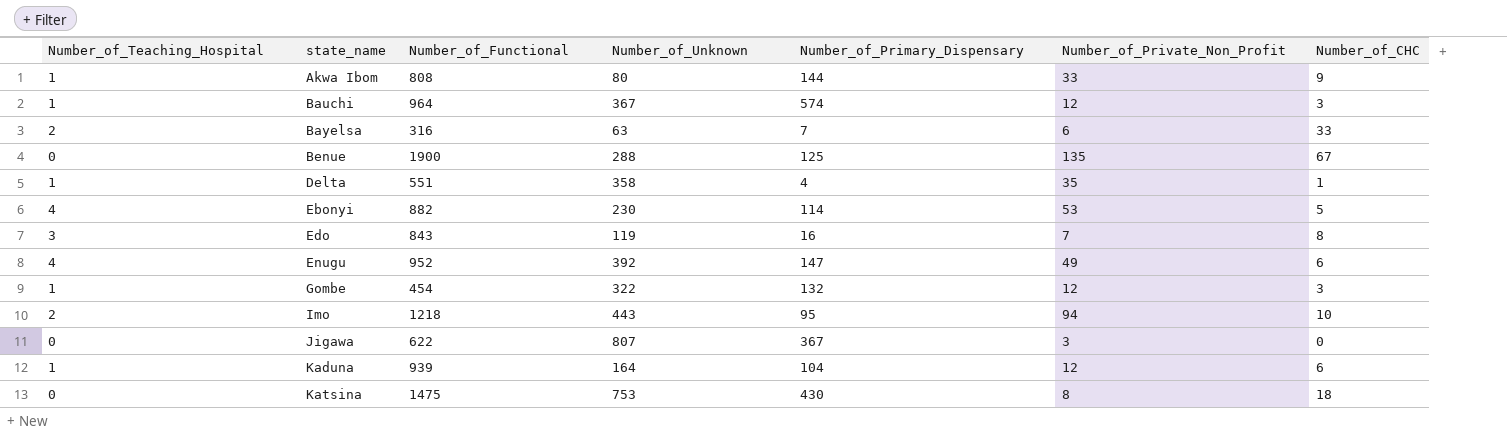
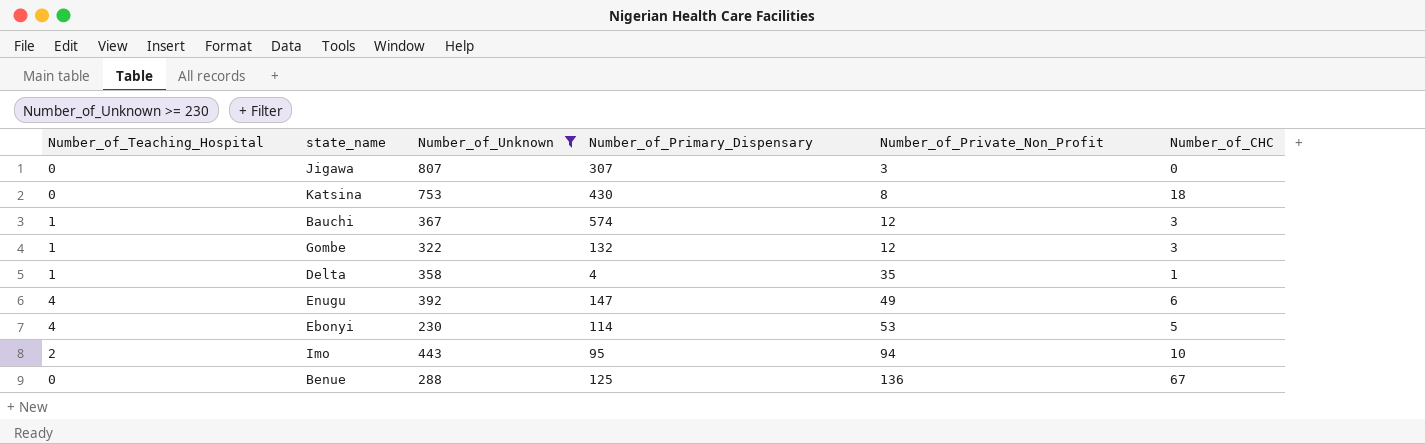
filter: none -> Number_of_Unknown >= 230
row order: state_name ascending -> Number_of_Private_Non_Profit ascending
column Number_of_Functional | position: 3 -> none
Jigawa | Number_of_Primary_Dispensary: 367 -> 307
Benue | Number_of_Private_Non_Profit: 135 -> 136

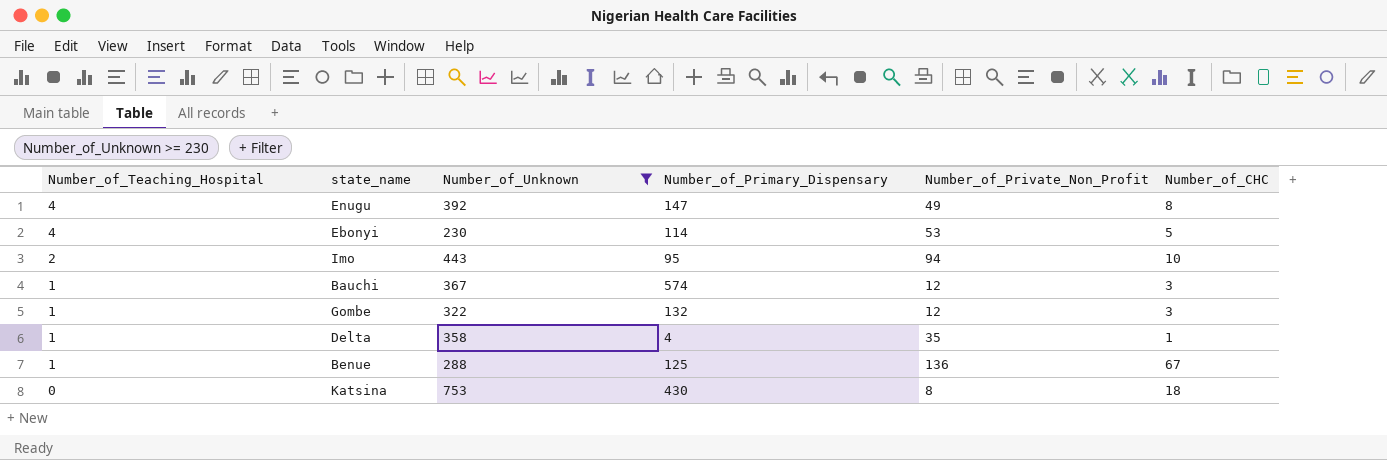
row order: Number_of_Private_Non_Profit ascending -> Number_of_Teaching_Hospital descending
row Jigawa: 0 | 807 | 307 | 3 | 0 -> none
Enugu | Number_of_CHC: 6 -> 8
Benue | Number_of_Teaching_Hospital: 0 -> 1

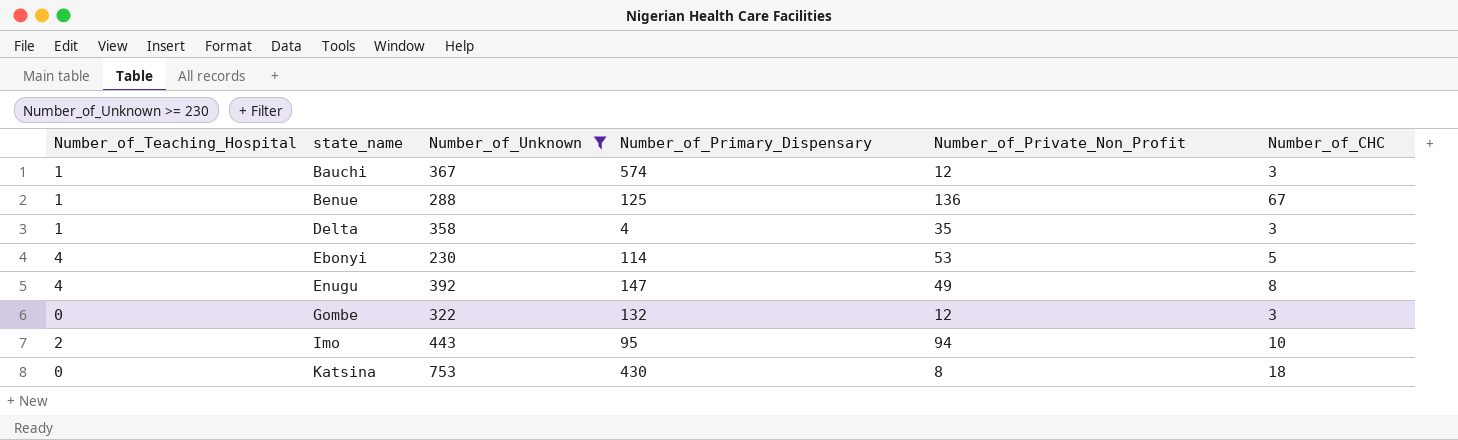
row order: Number_of_Teaching_Hospital descending -> state_name ascending
Delta | Number_of_CHC: 1 -> 3
Gombe | Number_of_Teaching_Hospital: 1 -> 0

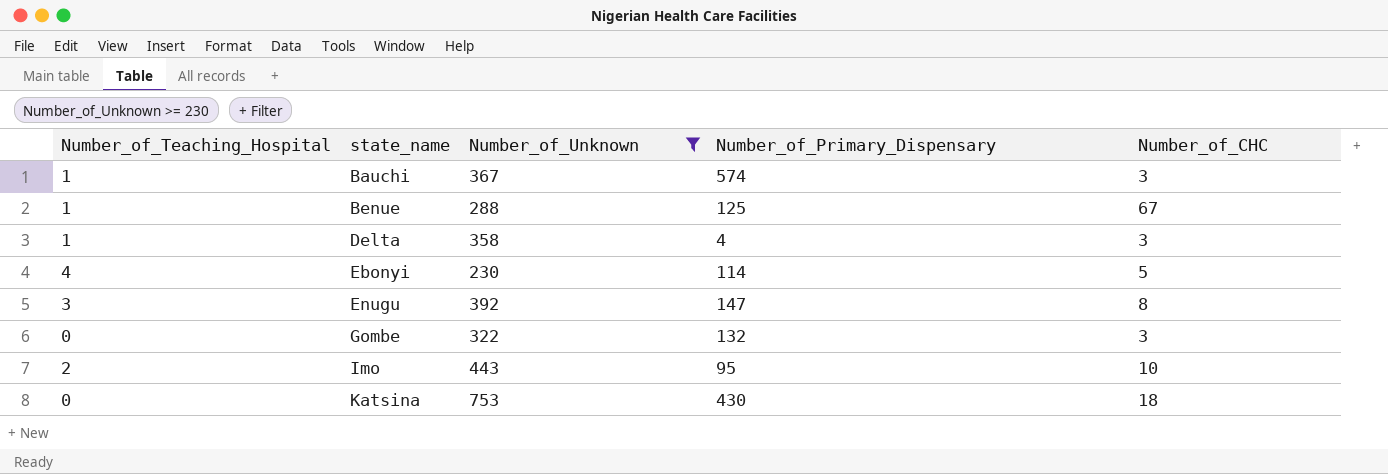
column Number_of_Private_Non_Profit | position: 5 -> none
Enugu | Number_of_Teaching_Hospital: 4 -> 3

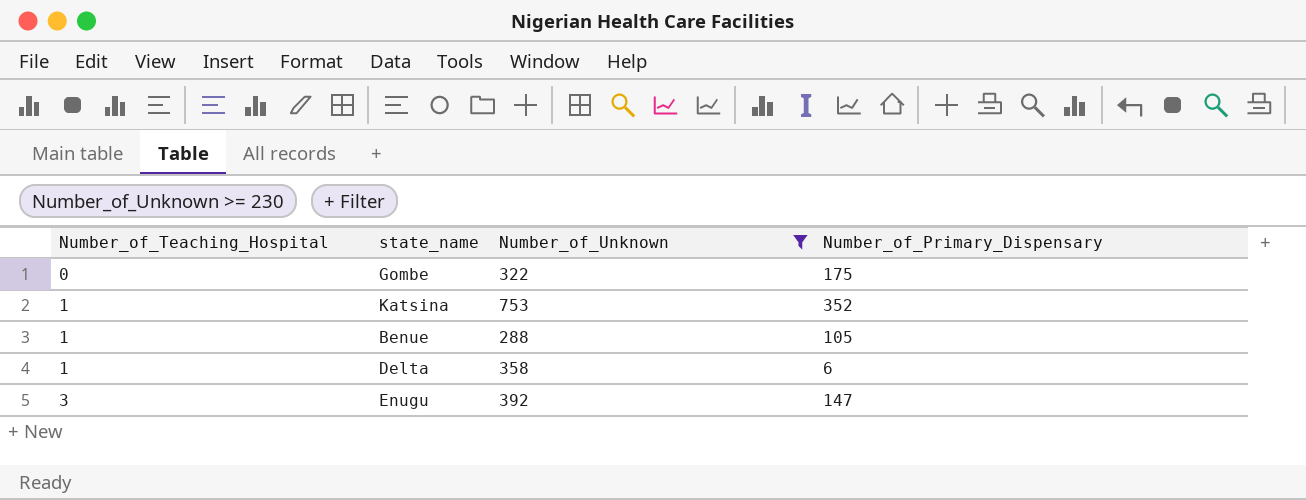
row order: state_name ascending -> Number_of_Teaching_Hospital ascending
column Number_of_CHC | position: 5 -> none
row Bauchi: 1 | 367 | 574 | 3 -> none
row Ebonyi: 4 | 230 | 114 | 5 -> none
row Imo: 2 | 443 | 95 | 10 -> none
Gombe | Number_of_Primary_Dispensary: 132 -> 175
Katsina | Number_of_Teaching_Hospital: 0 -> 1
Katsina | Number_of_Primary_Dispensary: 430 -> 352
Benue | Number_of_Primary_Dispensary: 125 -> 105
Delta | Number_of_Primary_Dispensary: 4 -> 6

